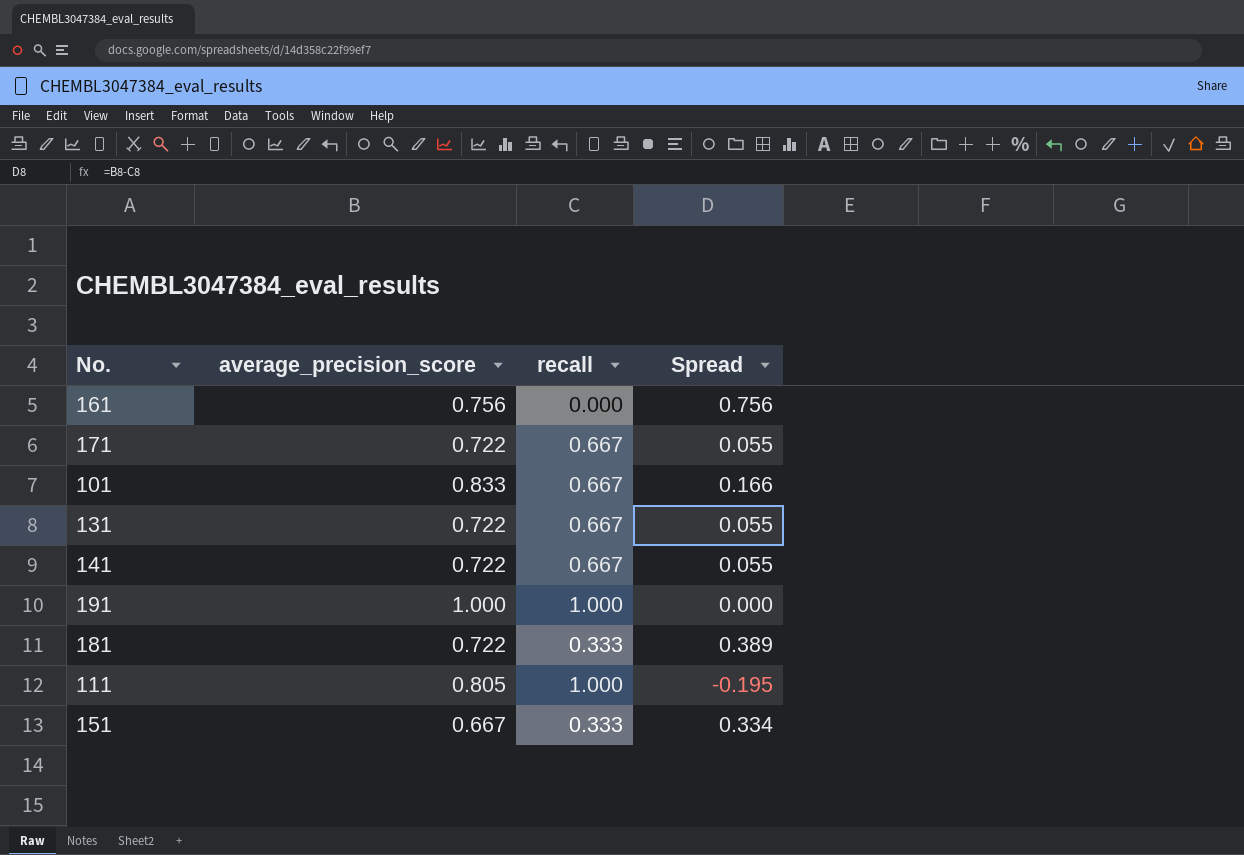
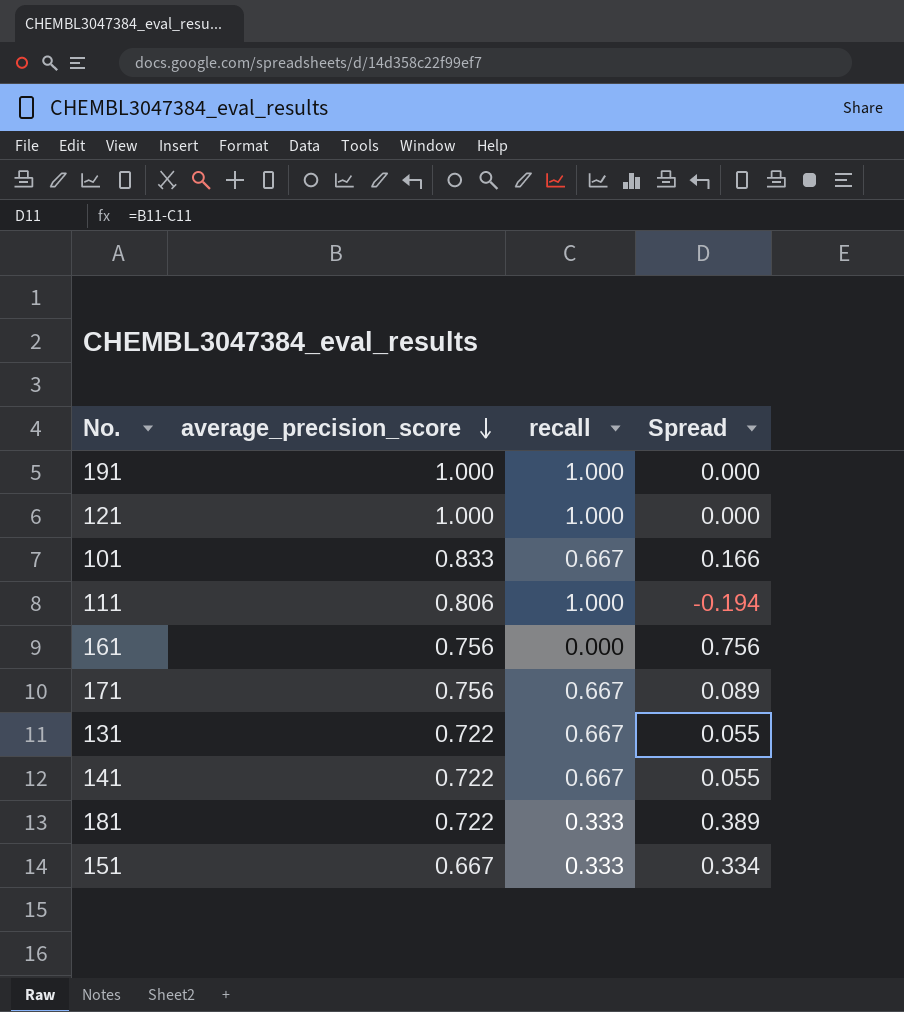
row order: none -> average_precision_score descending
row 121: none -> 1.000 | 1.000 | 0.000
111 | average_precision_score: 0.805 -> 0.806
111 | Spread: -0.195 -> -0.194
171 | average_precision_score: 0.722 -> 0.756
171 | Spread: 0.055 -> 0.089

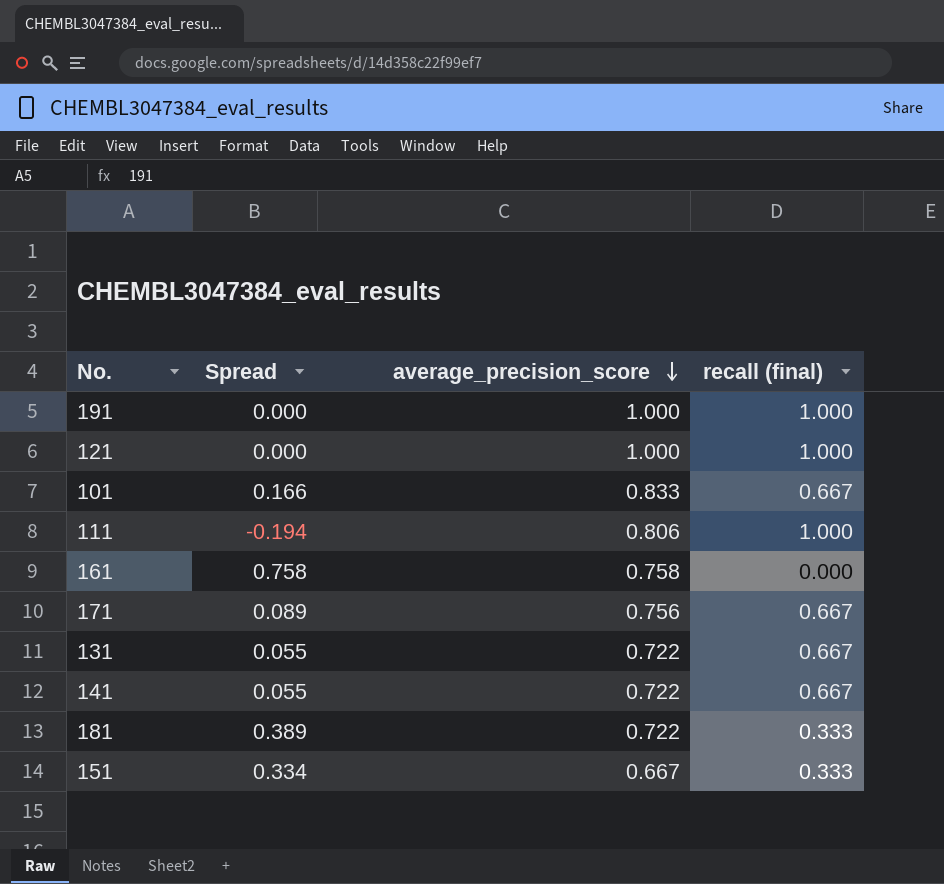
column Spread | position: 4 -> 2
column name: recall -> recall (final)
161 | Spread: 0.756 -> 0.758
161 | average_precision_score: 0.756 -> 0.758

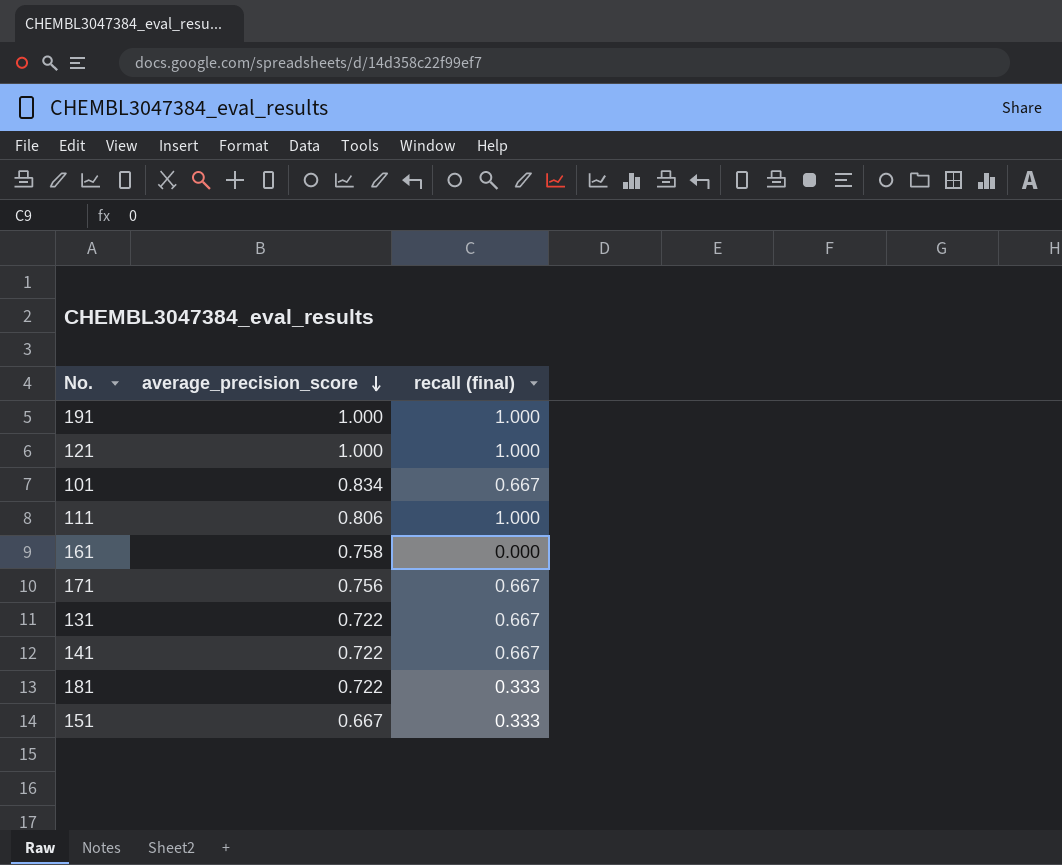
column Spread | formula: [average_precision_score] - [recall (final)] -> none
101 | average_precision_score: 0.833 -> 0.834

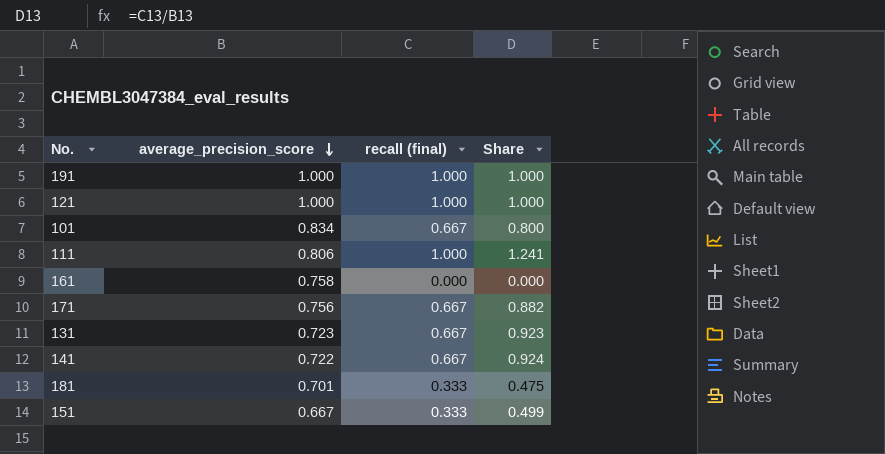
column Share | formula: none -> [recall (final)] / [average_precision_score]
131 | average_precision_score: 0.722 -> 0.723
181 | average_precision_score: 0.722 -> 0.701

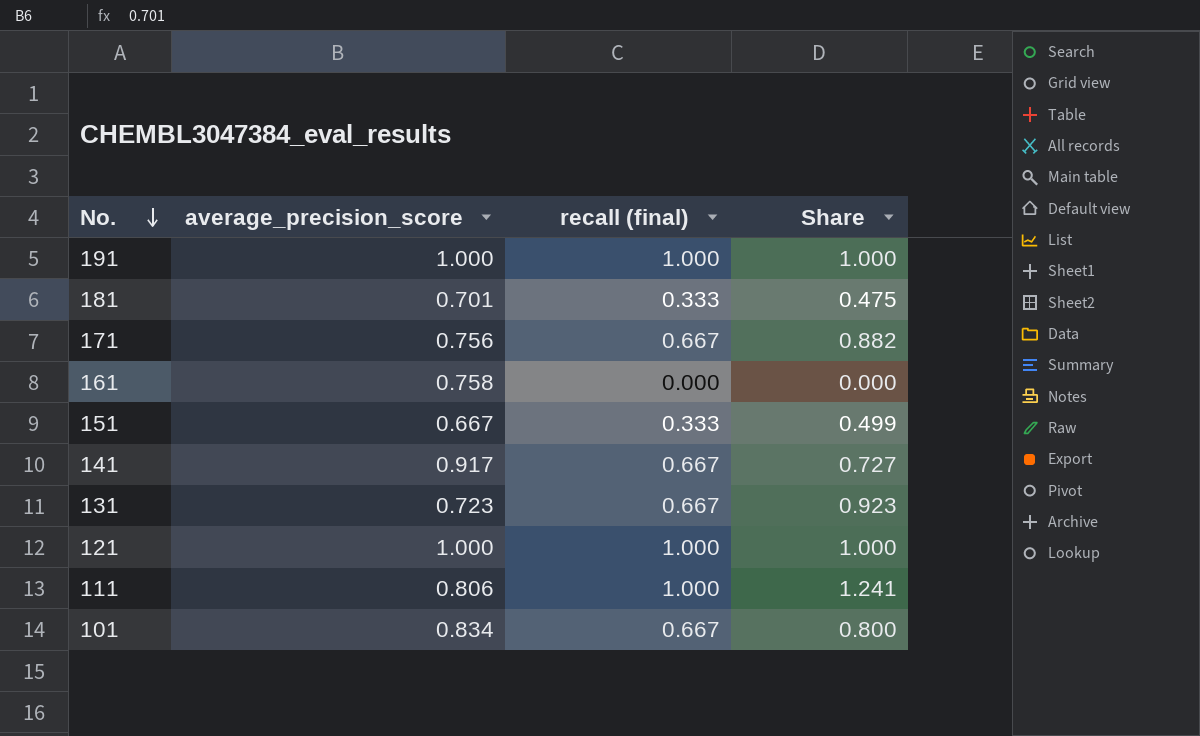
row order: average_precision_score descending -> No. descending
141 | average_precision_score: 0.722 -> 0.917
141 | Share: 0.924 -> 0.727

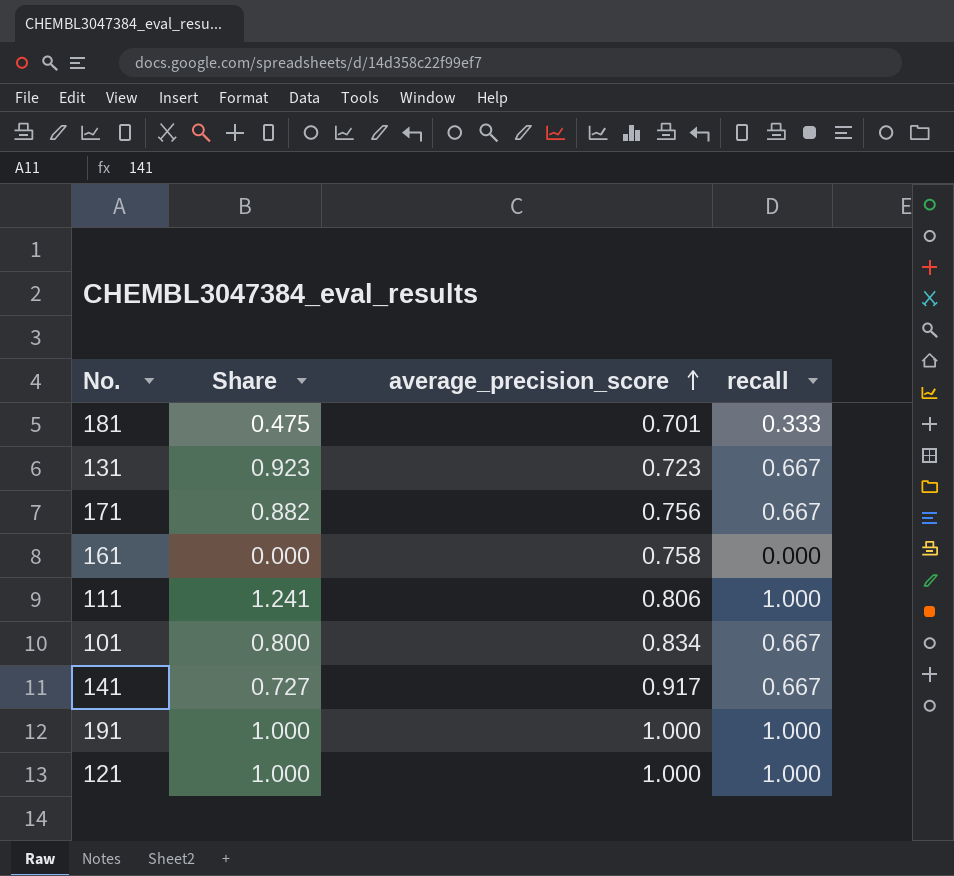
row order: No. descending -> average_precision_score ascending
column Share | position: 4 -> 2
column name: recall (final) -> recall
row 151: 0.667 | 0.333 | 0.499 -> none

